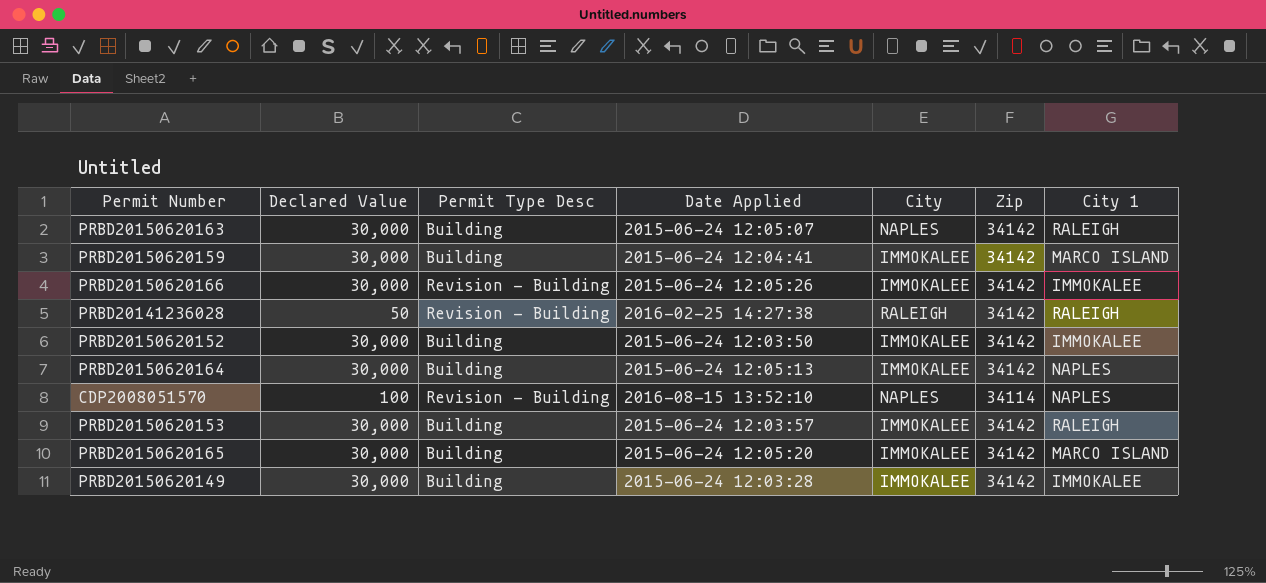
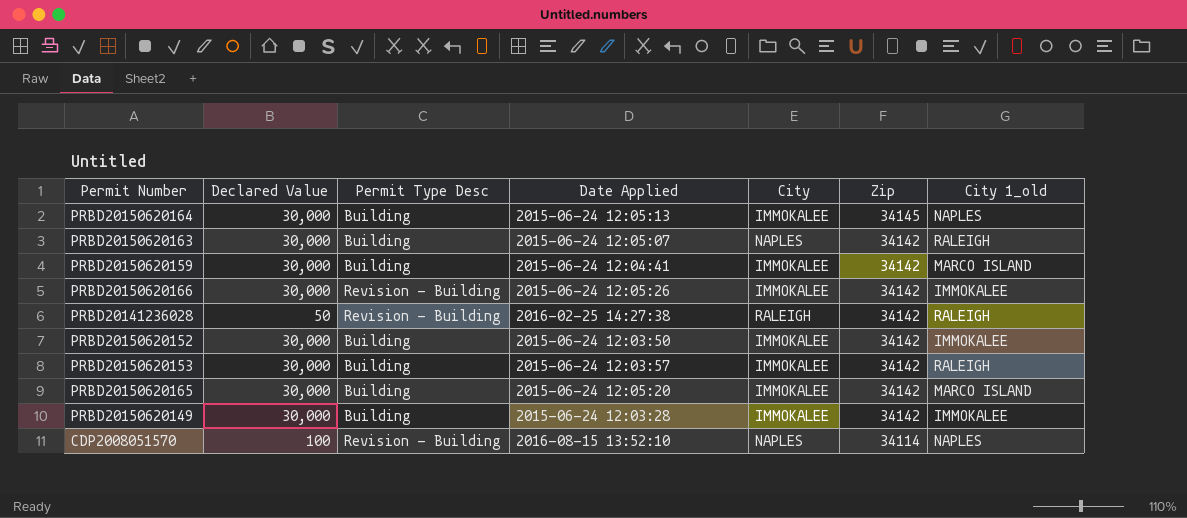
row order: none -> Zip descending
column name: City 1 -> City 1_old
PRBD20150620164 | Zip: 34142 -> 34145

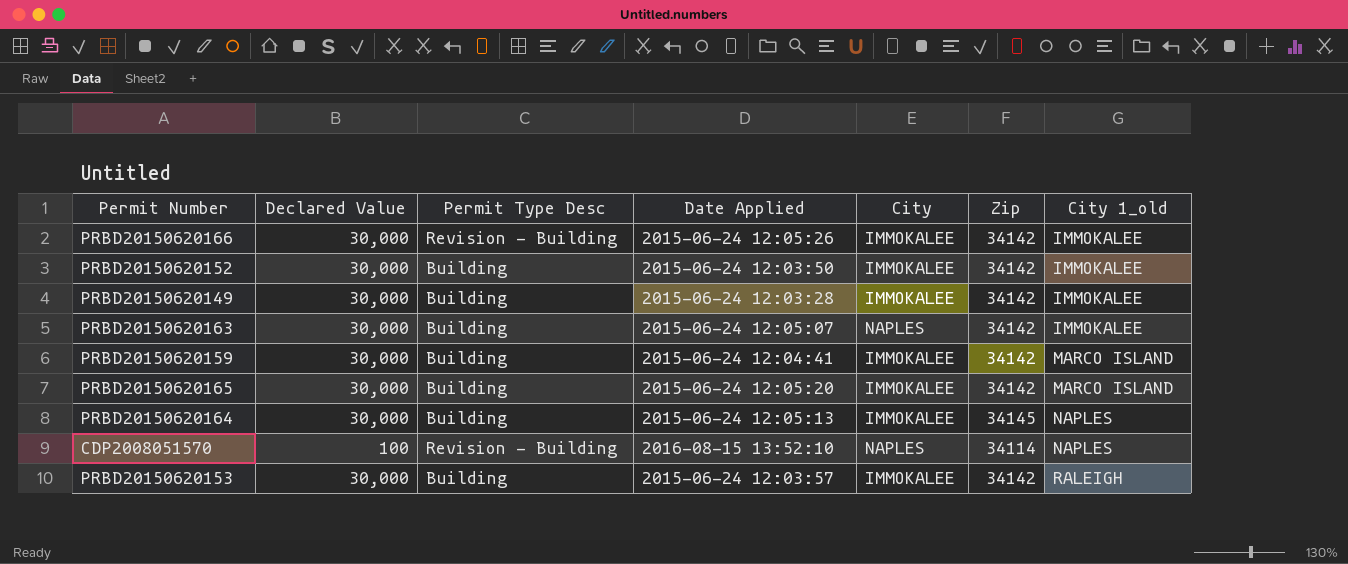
row order: Zip descending -> City 1_old ascending
row PRBD20141236028: 50 | Revision - Building | 2016-02-25 14:27:38 | RALEIGH | 34142 | RALEIGH -> none
PRBD20150620163 | City 1_old: RALEIGH -> IMMOKALEE

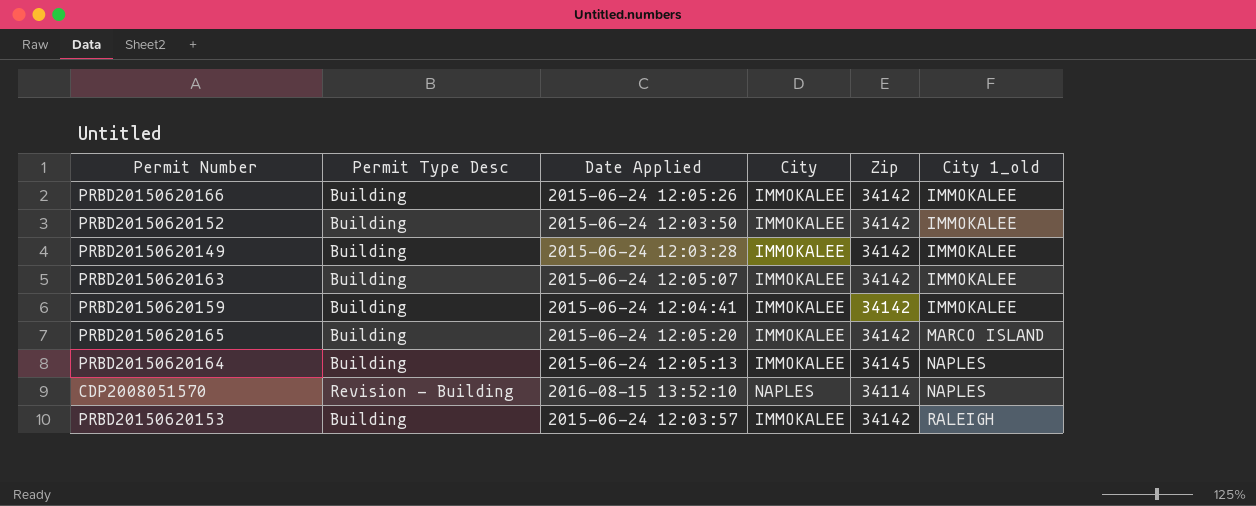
column Declared Value | position: 2 -> none
PRBD20150620166 | Permit Type Desc: Revision - Building -> Building
PRBD20150620163 | City: NAPLES -> IMMOKALEE
PRBD20150620159 | City 1_old: MARCO ISLAND -> IMMOKALEE

